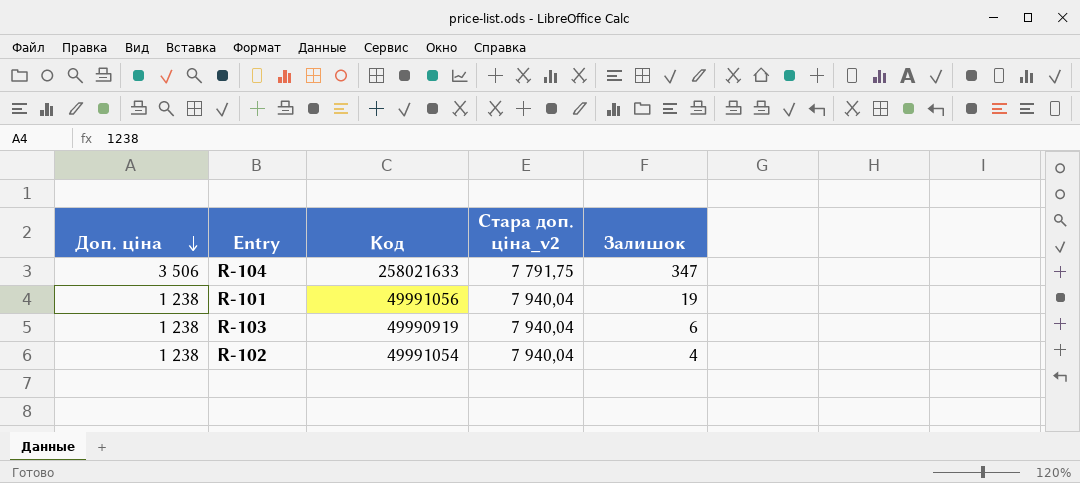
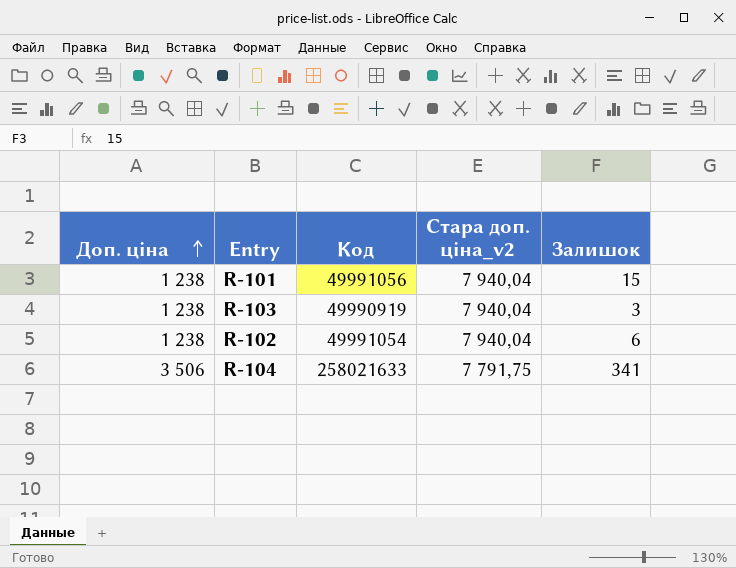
row order: Доп. ціна descending -> Доп. ціна ascending
R-101 | Залишок: 19 -> 15
R-103 | Залишок: 6 -> 3
R-102 | Залишок: 4 -> 6
R-104 | Залишок: 347 -> 341

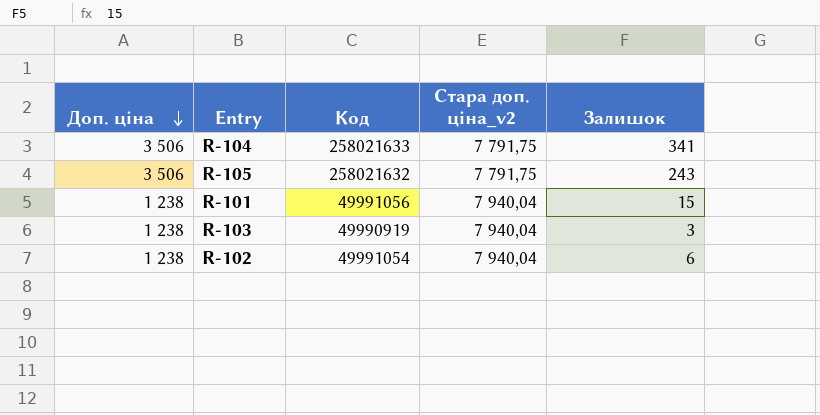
row order: Доп. ціна ascending -> Доп. ціна descending
row R-105: none -> 3 506 | 258021632 | 7 791,75 | 243

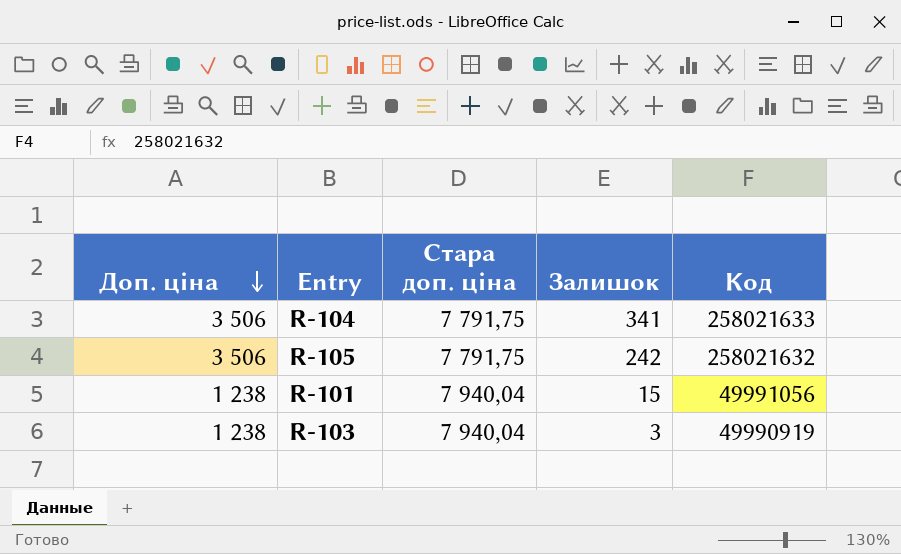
column name: Стара доп. ціна_v2 -> Стара доп. ціна
column Код | position: 3 -> 5
row R-102: 1 238 | 49991054 | 7 940,04 | 6 -> none
R-105 | Залишок: 243 -> 242

